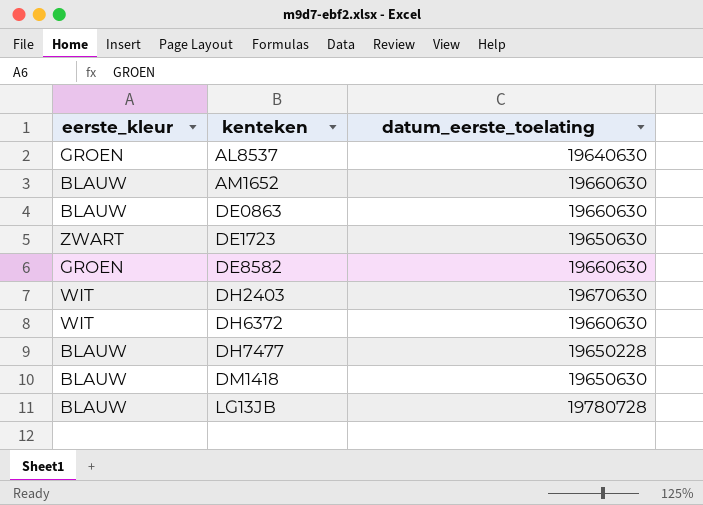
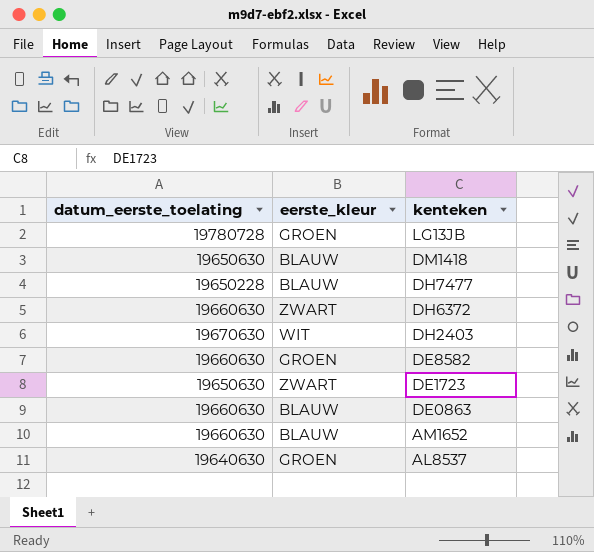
row order: kenteken ascending -> kenteken descending
column datum_eerste_toelating | position: 3 -> 1
LG13JB | eerste_kleur: BLAUW -> GROEN
DH6372 | eerste_kleur: WIT -> ZWART

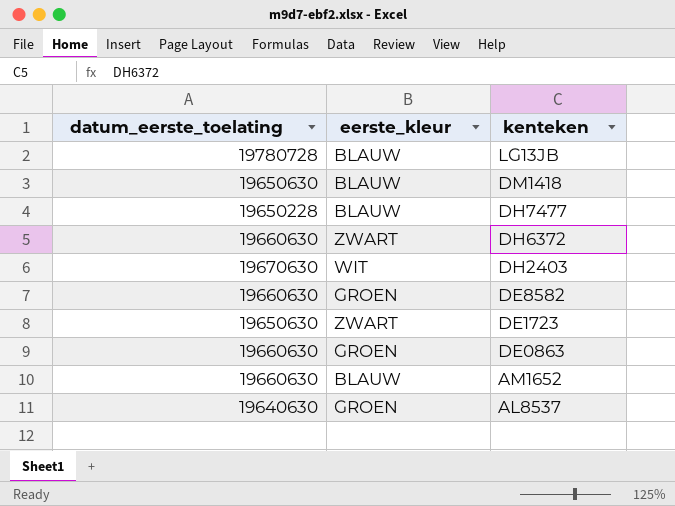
LG13JB | eerste_kleur: GROEN -> BLAUW
DE0863 | eerste_kleur: BLAUW -> GROEN

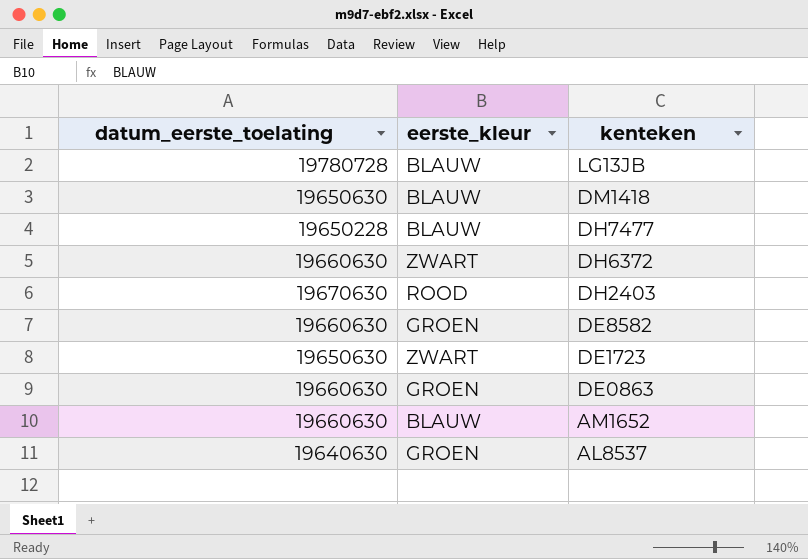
DH2403 | eerste_kleur: WIT -> ROOD

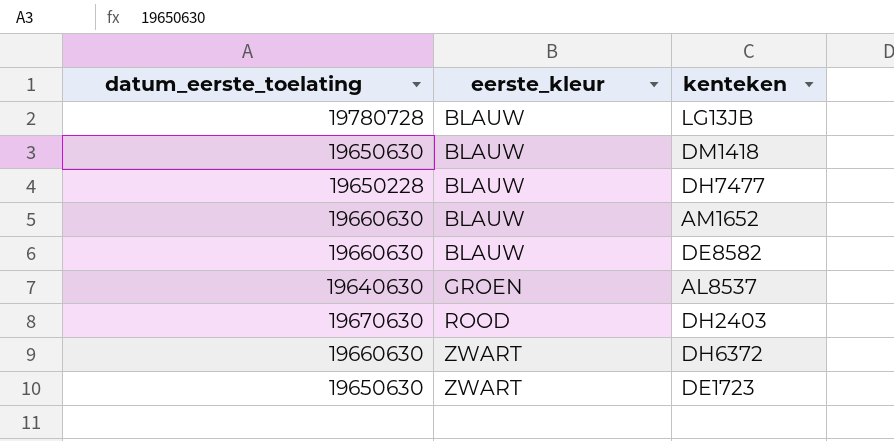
row order: kenteken descending -> eerste_kleur ascending
row DE0863: 19660630 | GROEN -> none
DE8582 | eerste_kleur: GROEN -> BLAUW

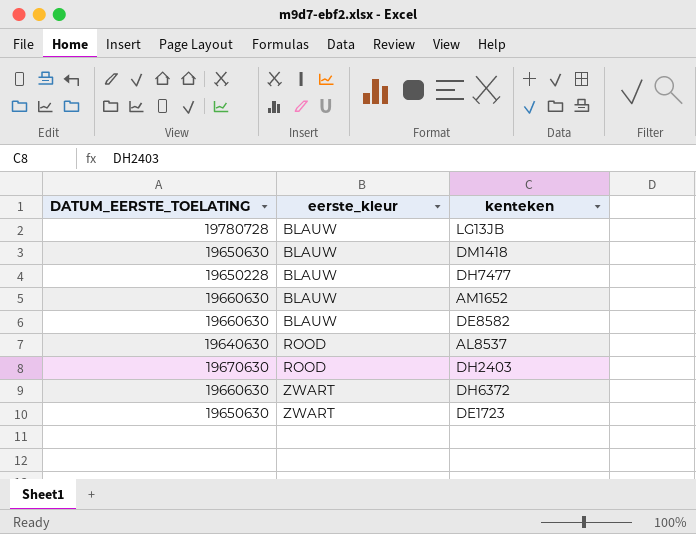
column name: datum_eerste_toelating -> DATUM_EERSTE_TOELATING
AL8537 | eerste_kleur: GROEN -> ROOD

